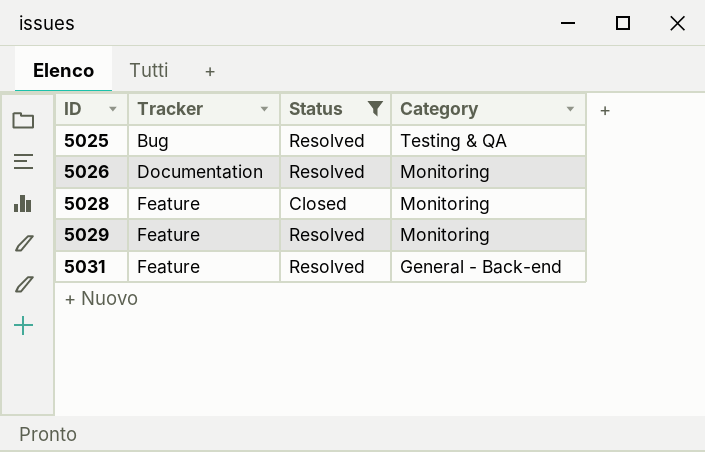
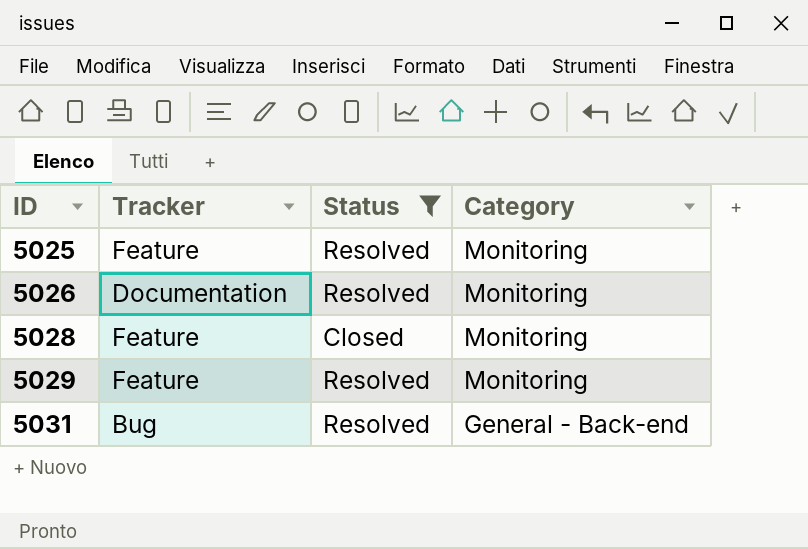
5025 | Tracker: Bug -> Feature
5025 | Category: Testing & QA -> Monitoring
5031 | Tracker: Feature -> Bug

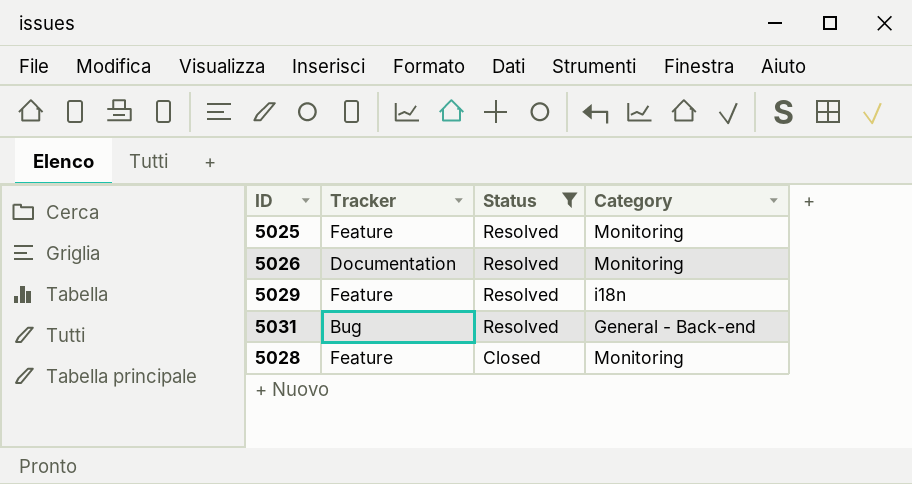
row order: ID ascending -> Status descending
5029 | Category: Monitoring -> i18n

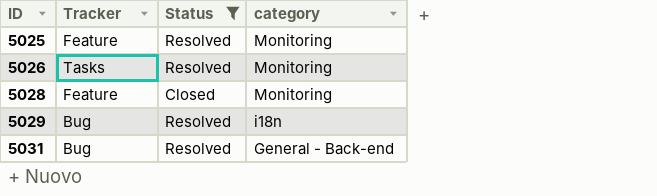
row order: Status descending -> ID ascending
column name: Category -> category
5026 | Tracker: Documentation -> Tasks
5029 | Tracker: Feature -> Bug

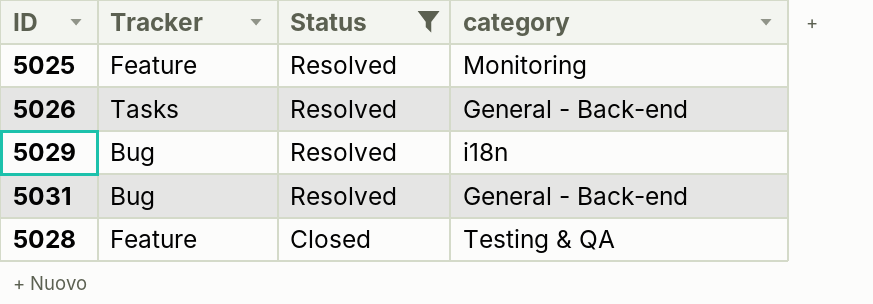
row order: ID ascending -> Status descending
5026 | category: Monitoring -> General - Back-end
5028 | category: Monitoring -> Testing & QA

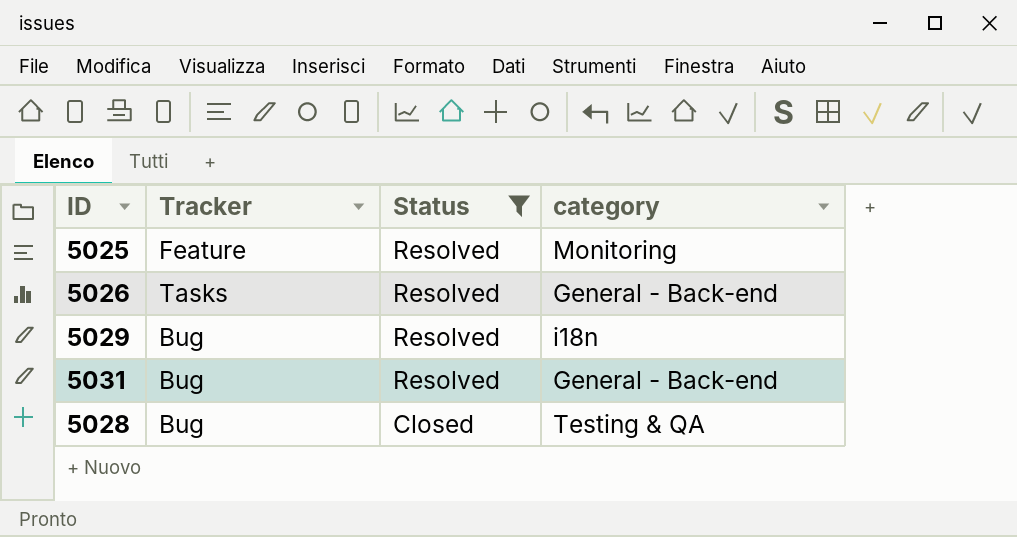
5028 | Tracker: Feature -> Bug

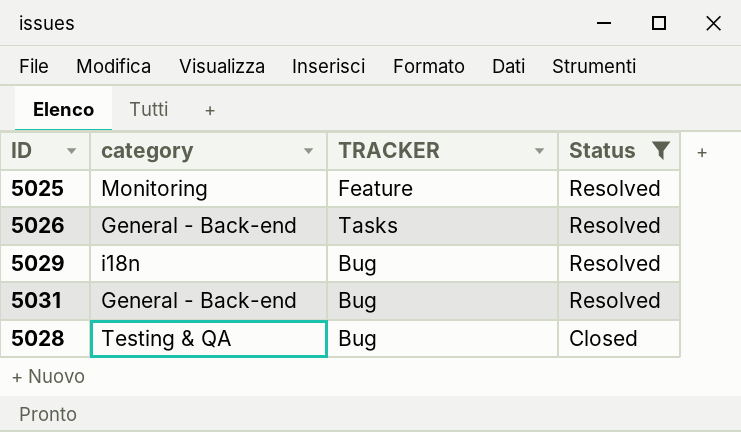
column category | position: 4 -> 2
column name: Tracker -> TRACKER

